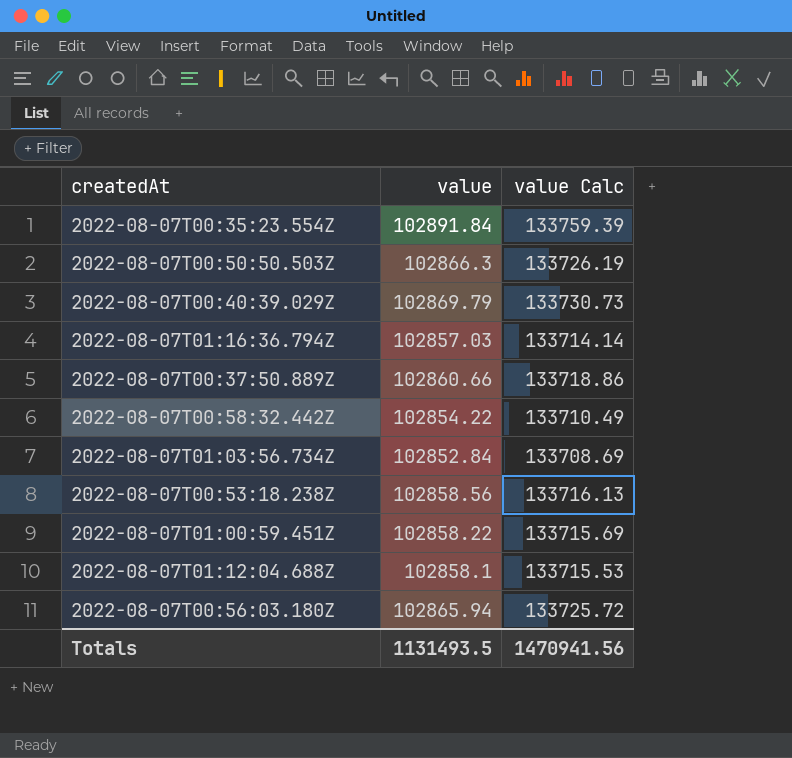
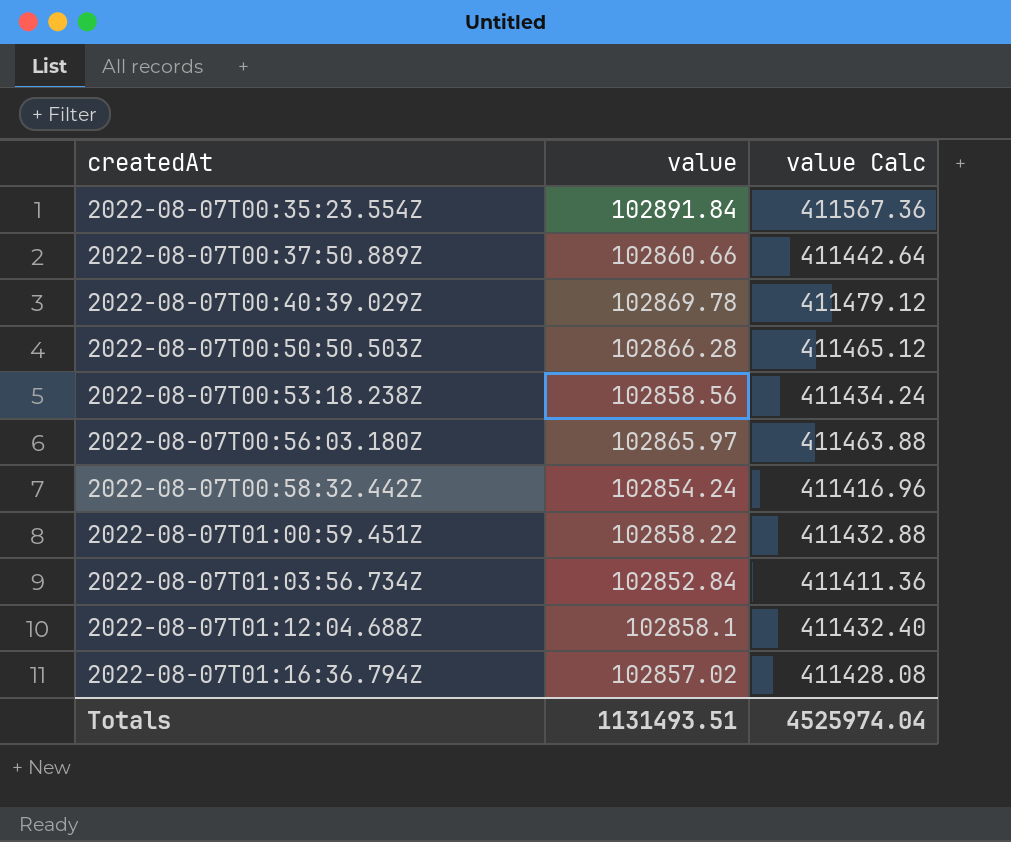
row order: none -> createdAt ascending
column value Calc | formula: [value] * 1.3 -> [value] * 4
2022-08-07T00:40:39.029Z | value: 102869.79 -> 102869.78
2022-08-07T00:50:50.503Z | value: 102866.3 -> 102866.28
2022-08-07T00:56:03.180Z | value: 102865.94 -> 102865.97
2022-08-07T00:58:32.442Z | value: 102854.22 -> 102854.24
2022-08-07T01:16:36.794Z | value: 102857.03 -> 102857.02
Totals | value: 1131493.5 -> 1131493.51
Totals | value Calc: 1470941.56 -> 4525974.04

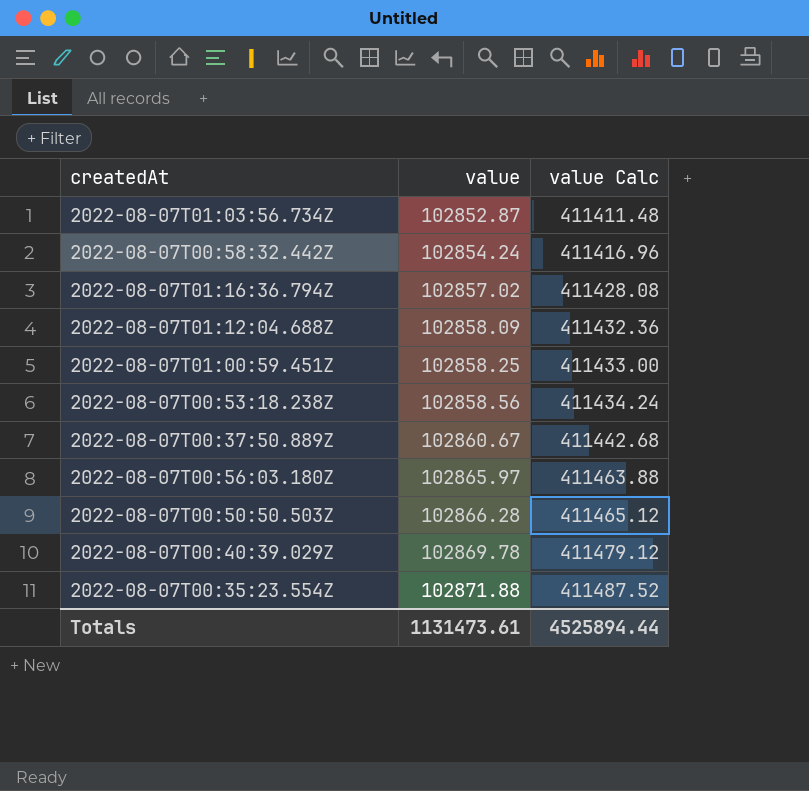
row order: createdAt ascending -> value ascending
2022-08-07T01:03:56.734Z | value: 102852.84 -> 102852.87
2022-08-07T01:03:56.734Z | value Calc: 411411.36 -> 411411.48
2022-08-07T01:12:04.688Z | value: 102858.1 -> 102858.09
2022-08-07T01:12:04.688Z | value Calc: 411432.40 -> 411432.36
2022-08-07T01:00:59.451Z | value: 102858.22 -> 102858.25
2022-08-07T01:00:59.451Z | value Calc: 411432.88 -> 411433.00
2022-08-07T00:37:50.889Z | value: 102860.66 -> 102860.67
2022-08-07T00:37:50.889Z | value Calc: 411442.64 -> 411442.68
2022-08-07T00:35:23.554Z | value: 102891.84 -> 102871.88
2022-08-07T00:35:23.554Z | value Calc: 411567.36 -> 411487.52
Totals | value: 1131493.51 -> 1131473.61
Totals | value Calc: 4525974.04 -> 4525894.44

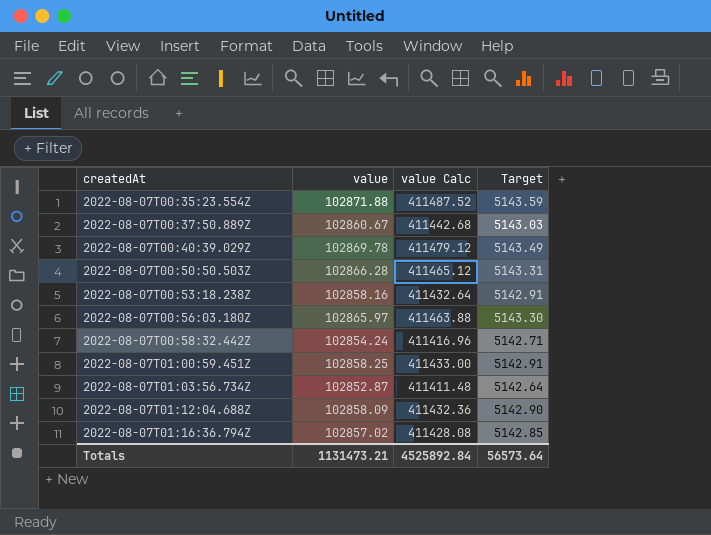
row order: value ascending -> createdAt ascending
column Target | formula: none -> [value] * 0.05
2022-08-07T00:53:18.238Z | value: 102858.56 -> 102858.16
2022-08-07T00:53:18.238Z | value Calc: 411434.24 -> 411432.64
Totals | value: 1131473.61 -> 1131473.21
Totals | value Calc: 4525894.44 -> 4525892.84

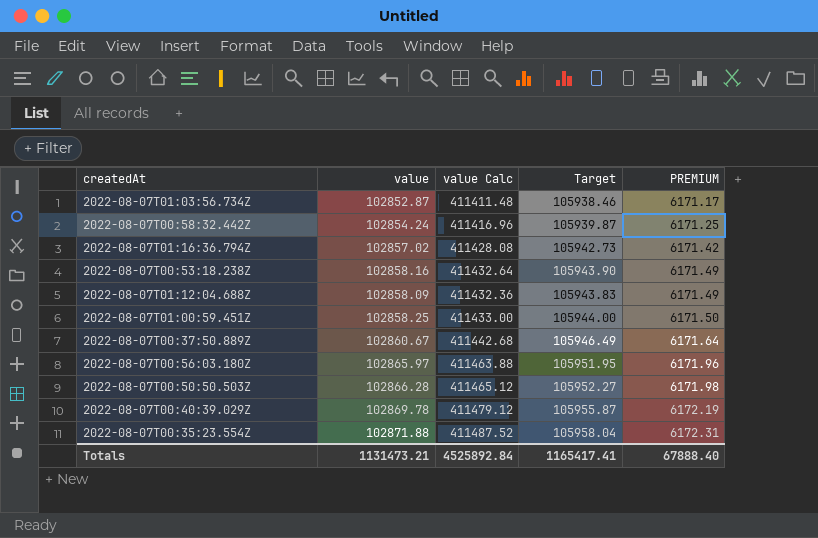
row order: createdAt ascending -> PREMIUM ascending
column Target | formula: [value] * 0.05 -> [value] * 1.03
column PREMIUM | formula: none -> [value] * 0.06
Totals | Target: 56573.64 -> 1165417.41

